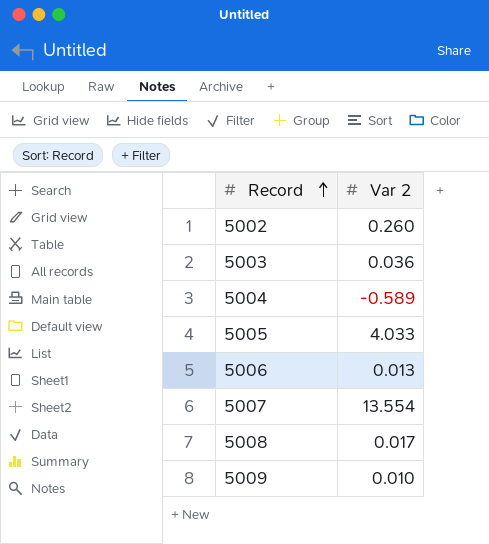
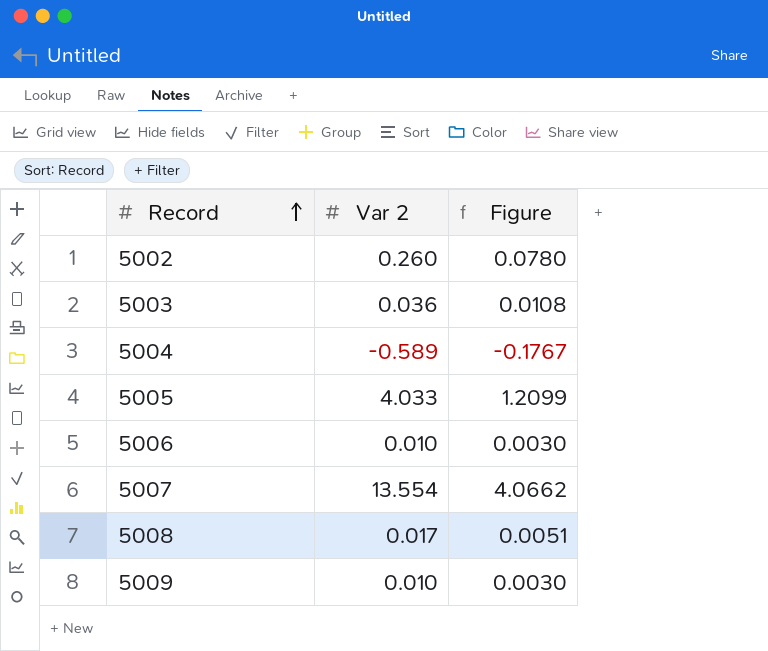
column Figure | formula: none -> [Var 2] * 0.3
5006 | Var 2: 0.013 -> 0.010

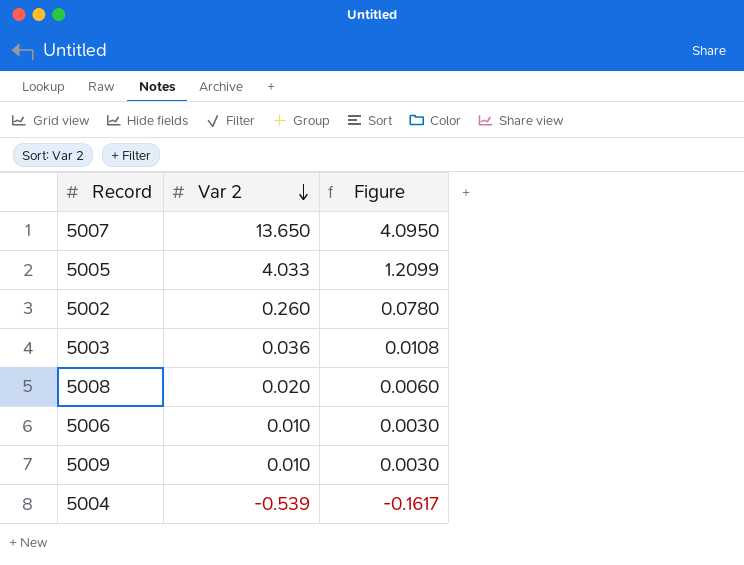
row order: Record ascending -> Var 2 descending
5007 | Var 2: 13.554 -> 13.650
5007 | Figure: 4.0662 -> 4.0950
5008 | Var 2: 0.017 -> 0.020
5008 | Figure: 0.0051 -> 0.0060
5004 | Var 2: -0.589 -> -0.539
5004 | Figure: -0.1767 -> -0.1617

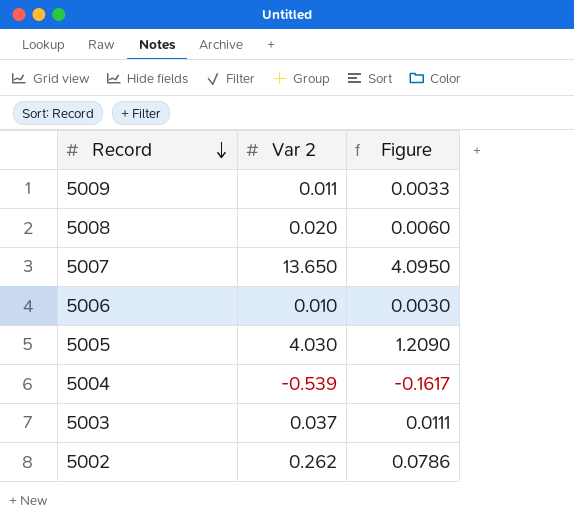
row order: Var 2 descending -> Record descending
5009 | Var 2: 0.010 -> 0.011
5009 | Figure: 0.0030 -> 0.0033
5005 | Var 2: 4.033 -> 4.030
5005 | Figure: 1.2099 -> 1.2090
5003 | Var 2: 0.036 -> 0.037
5003 | Figure: 0.0108 -> 0.0111
5002 | Var 2: 0.260 -> 0.262
5002 | Figure: 0.0780 -> 0.0786

